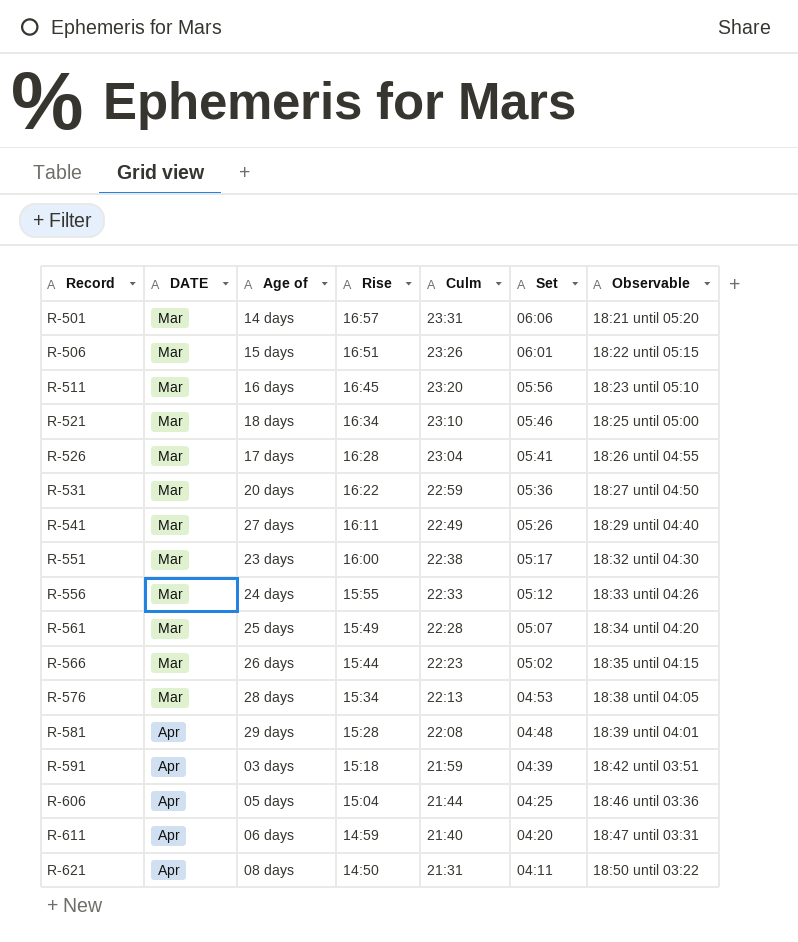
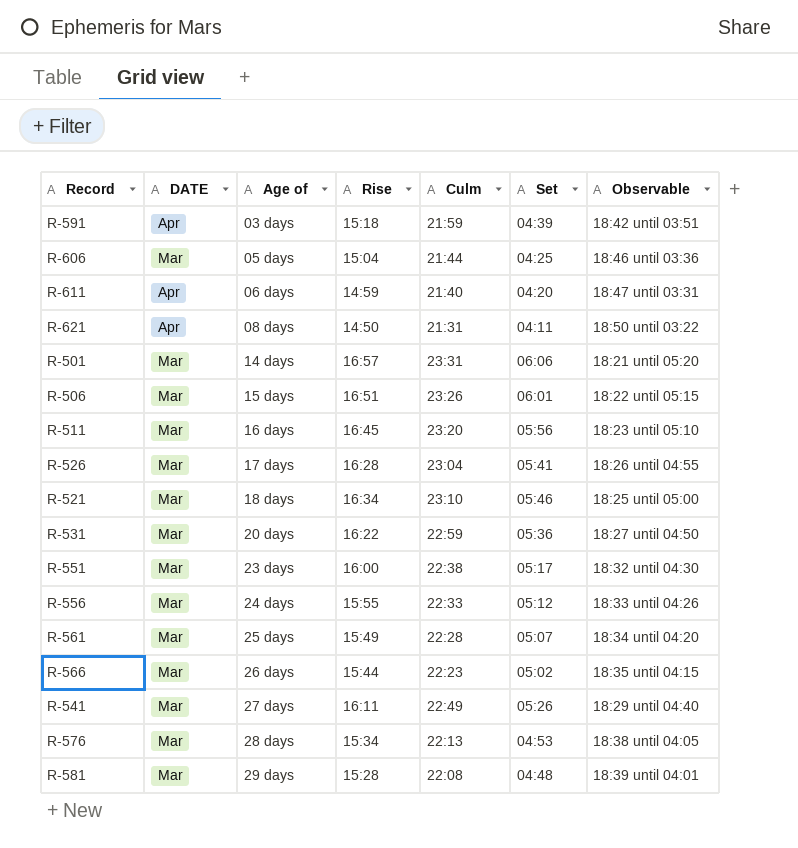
row order: Record ascending -> Age of ascending
R-606 | DATE: Apr -> Mar
R-581 | DATE: Apr -> Mar

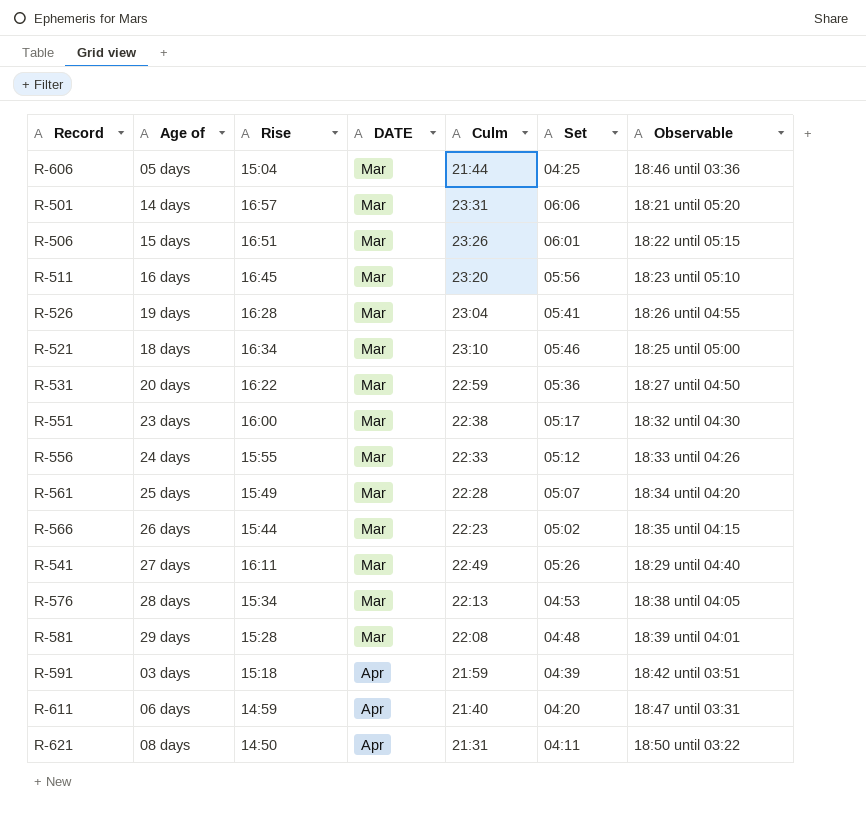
row order: Age of ascending -> DATE ascending
column DATE | position: 2 -> 4
R-526 | Age of: 17 days -> 19 days

